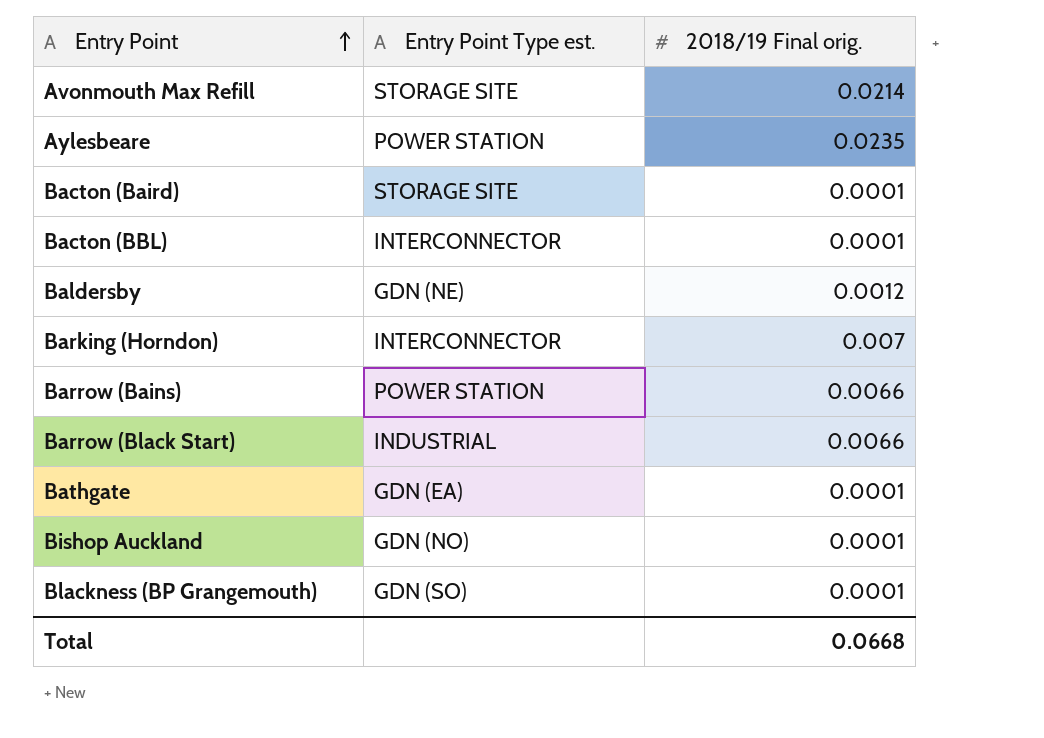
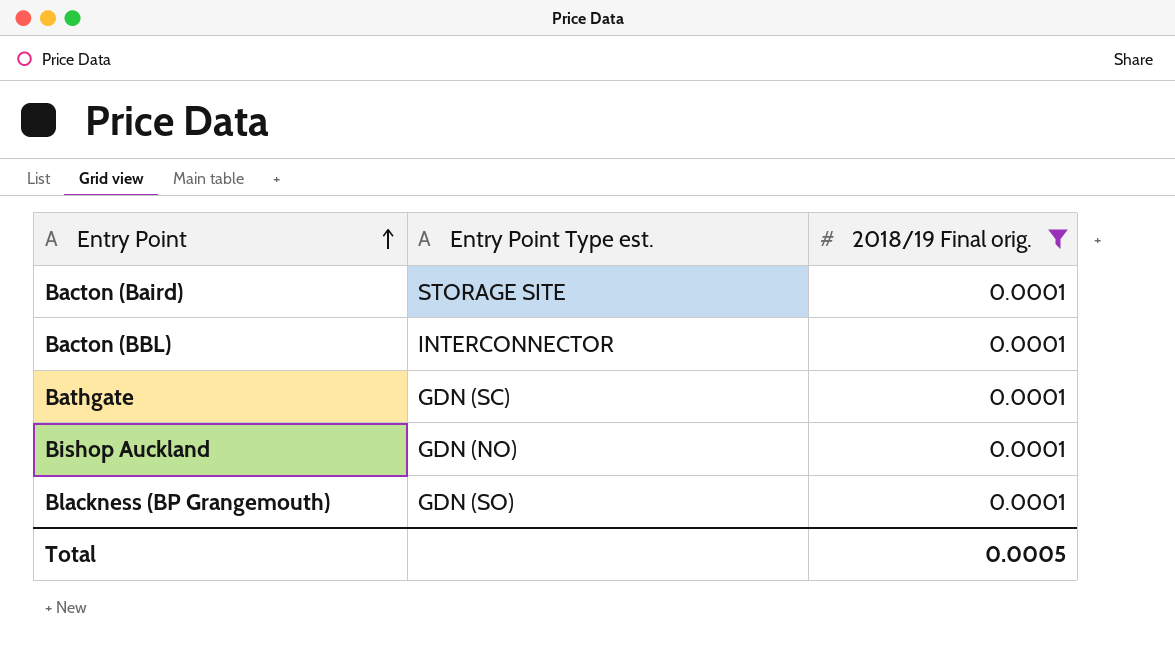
filter: none -> 2018/19 Final orig. = 0.0001
Bathgate | Entry Point Type est.: GDN (EA) -> GDN (SC)
Total | 2018/19 Final orig.: 0.0668 -> 0.0005

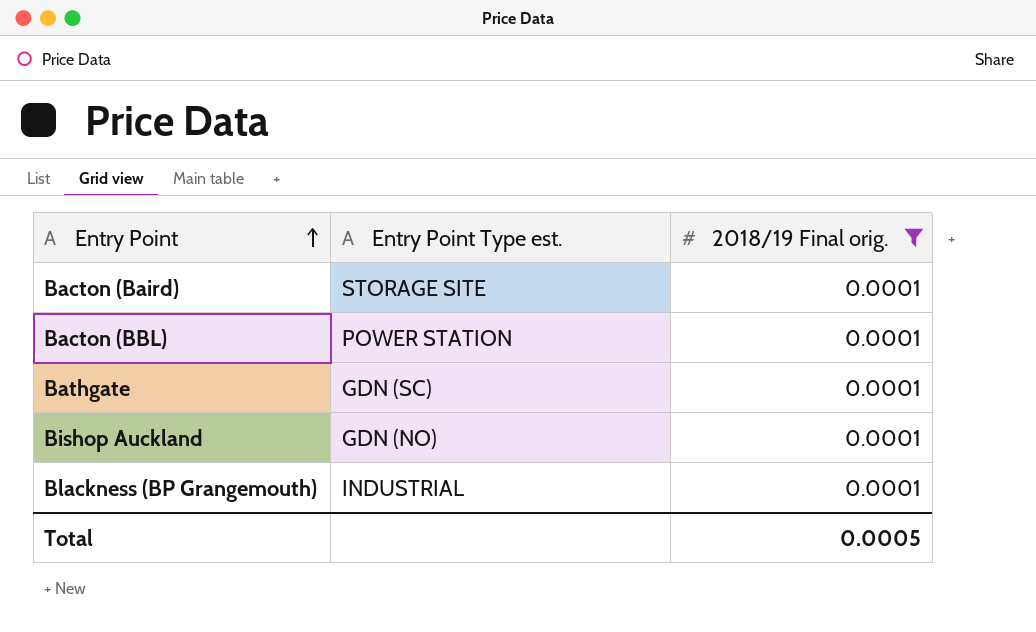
Bacton (BBL) | Entry Point Type est.: INTERCONNECTOR -> POWER STATION
Blackness (BP Grangemouth) | Entry Point Type est.: GDN (SO) -> INDUSTRIAL

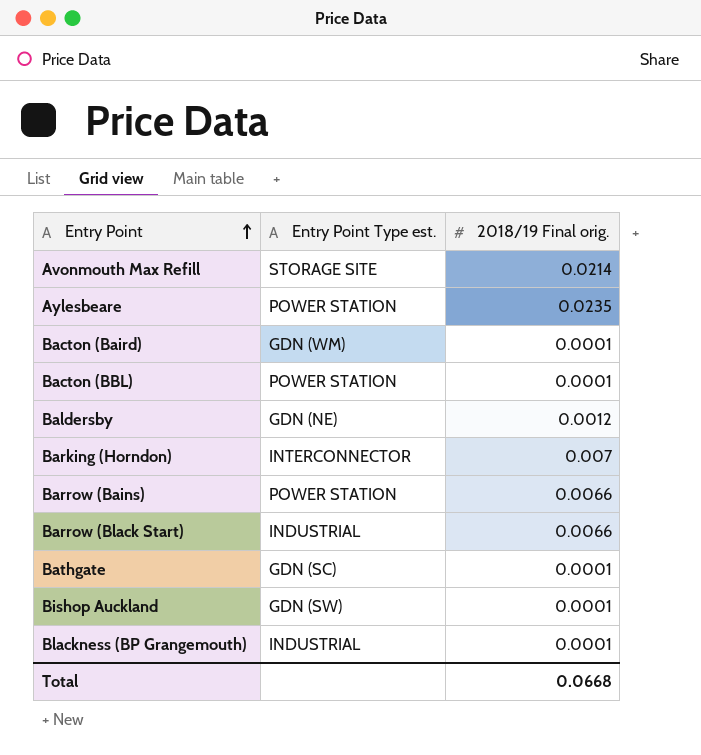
filter: 2018/19 Final orig. = 0.0001 -> none
Bacton (Baird) | Entry Point Type est.: STORAGE SITE -> GDN (WM)
Bishop Auckland | Entry Point Type est.: GDN (NO) -> GDN (SW)
Total | 2018/19 Final orig.: 0.0005 -> 0.0668

